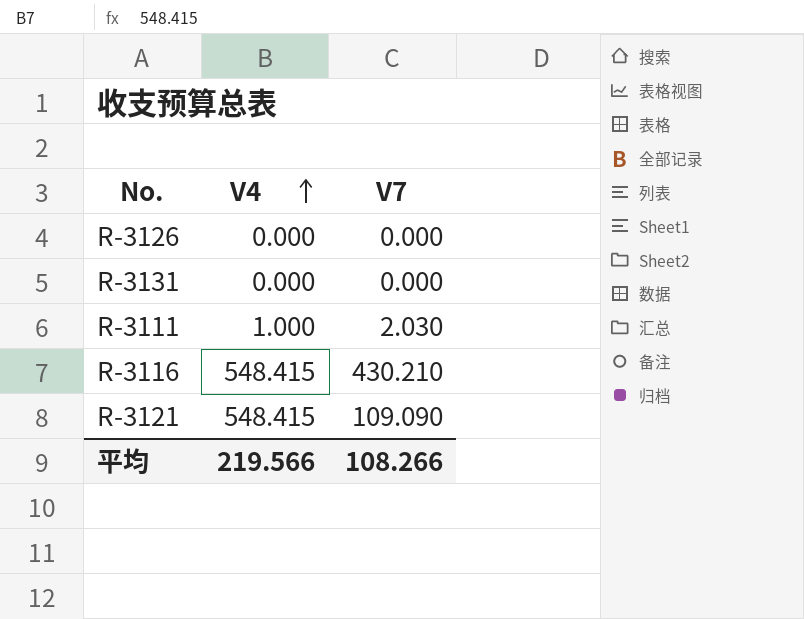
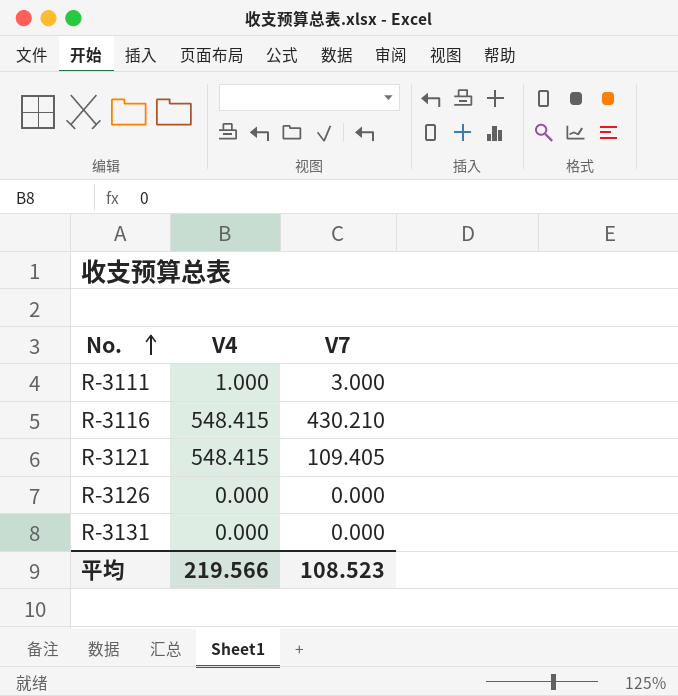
row order: V4 ascending -> No. ascending
R-3111 | V7: 2.030 -> 3.000
R-3121 | V7: 109.090 -> 109.405
平均 | V7: 108.266 -> 108.523

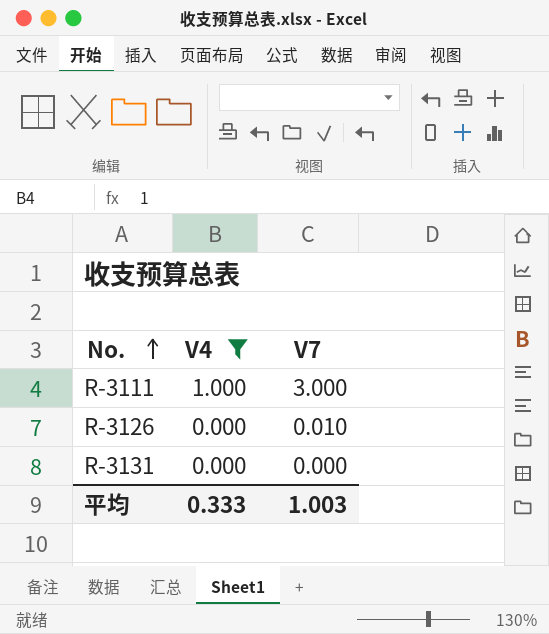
filter: none -> V4 != 548.415
R-3126 | V7: 0.000 -> 0.010
平均 | V4: 219.566 -> 0.333
平均 | V7: 108.523 -> 1.003

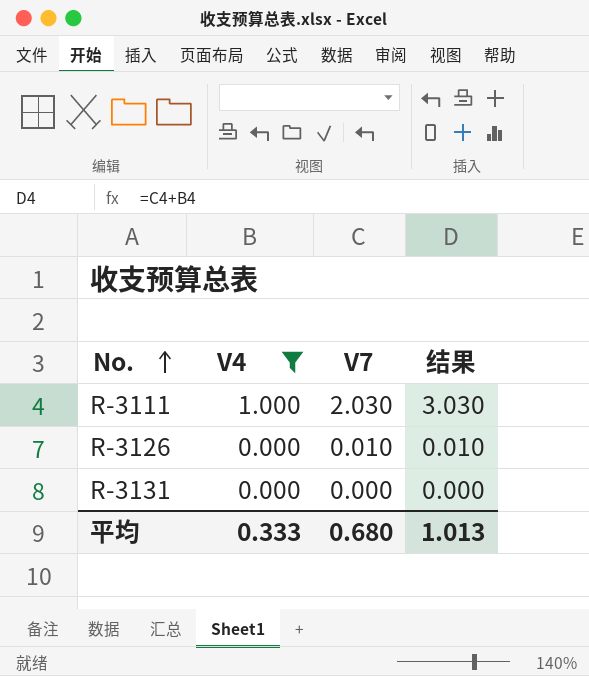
column 结果 | formula: none -> [V4] + [V7]
R-3111 | V7: 3.000 -> 2.030
平均 | V7: 1.003 -> 0.680

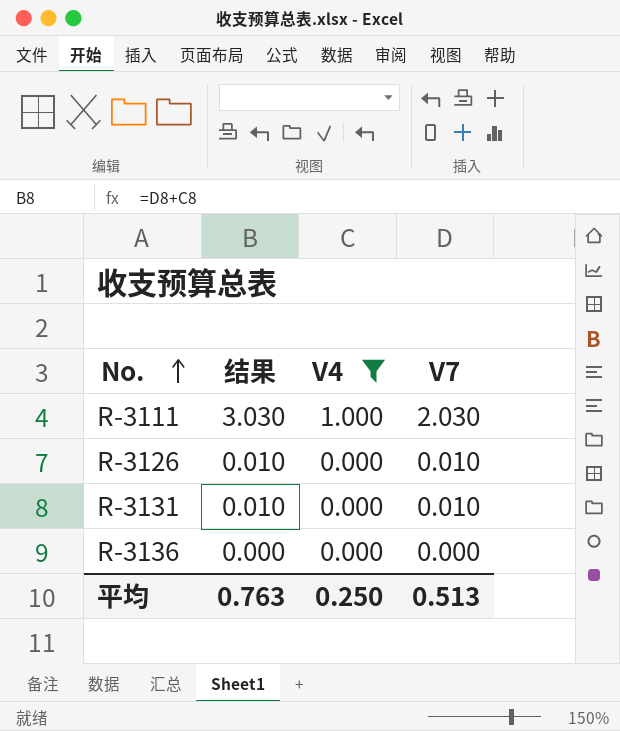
column 结果 | position: 4 -> 2
R-3131 | 结果: 0.000 -> 0.010
R-3131 | V7: 0.000 -> 0.010
row R-3136: none -> 0.000 | 0.000 | 0.000
平均 | 结果: 1.013 -> 0.763
平均 | V4: 0.333 -> 0.250
平均 | V7: 0.680 -> 0.513

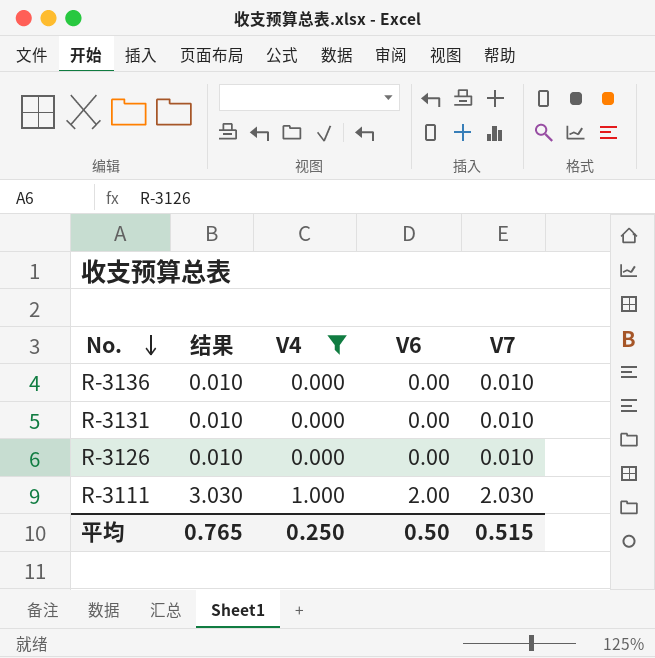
row order: No. ascending -> No. descending
column V6 | position: none -> 4
R-3136 | 结果: 0.000 -> 0.010
R-3136 | V7: 0.000 -> 0.010
平均 | 结果: 0.763 -> 0.765
平均 | V7: 0.513 -> 0.515

